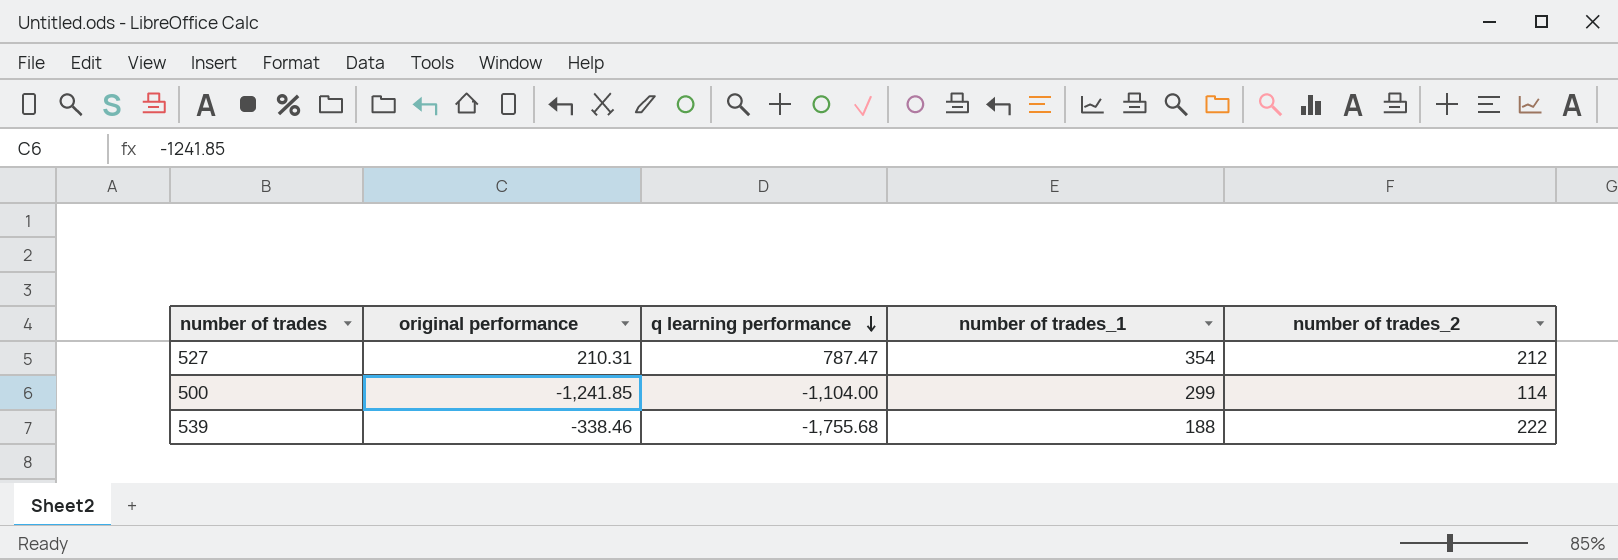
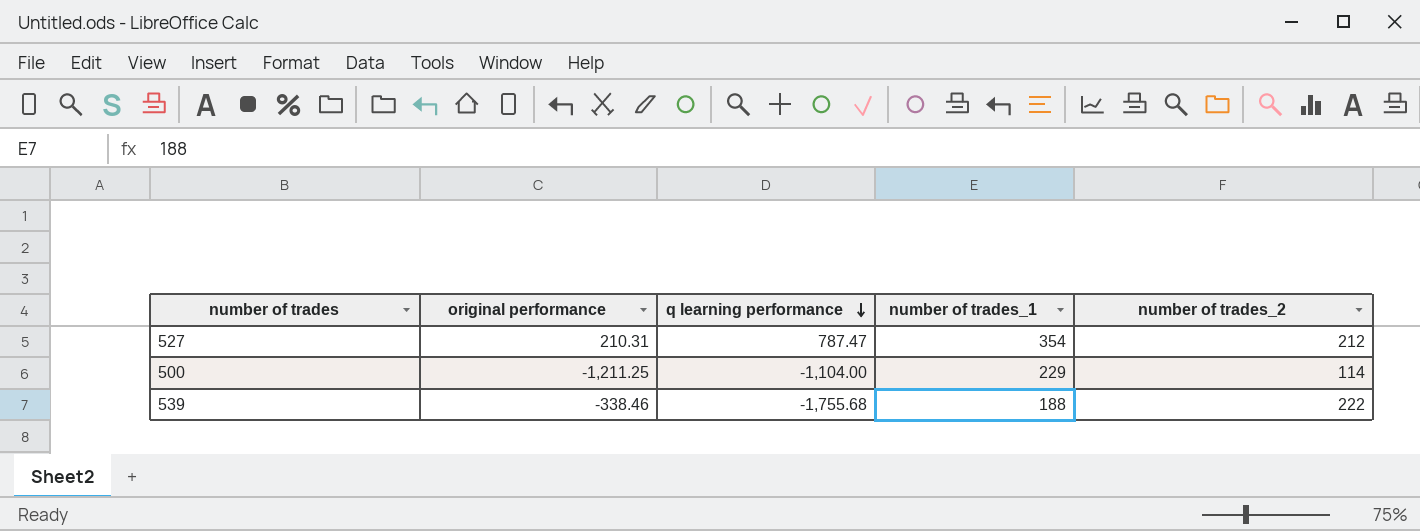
500 | original performance: -1,241.85 -> -1,211.25
500 | number of trades_1: 299 -> 229

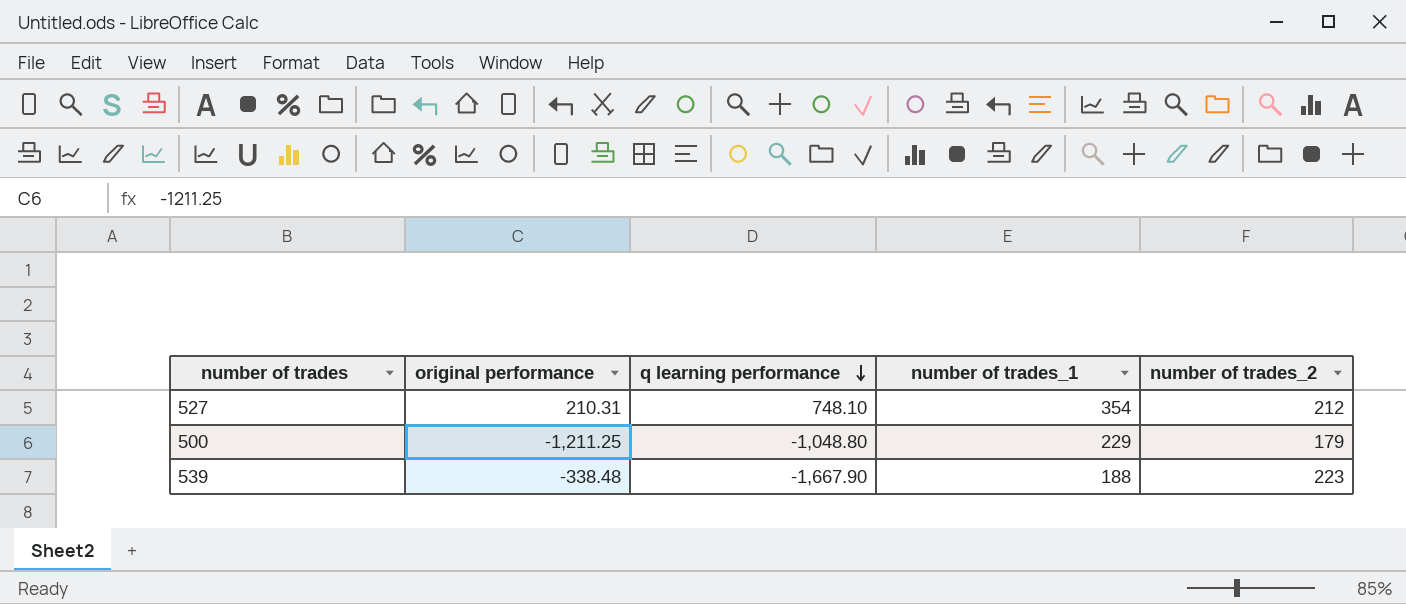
527 | q learning performance: 787.47 -> 748.10
500 | q learning performance: -1,104.00 -> -1,048.80
500 | number of trades_2: 114 -> 179
539 | original performance: -338.46 -> -338.48
539 | q learning performance: -1,755.68 -> -1,667.90
539 | number of trades_2: 222 -> 223

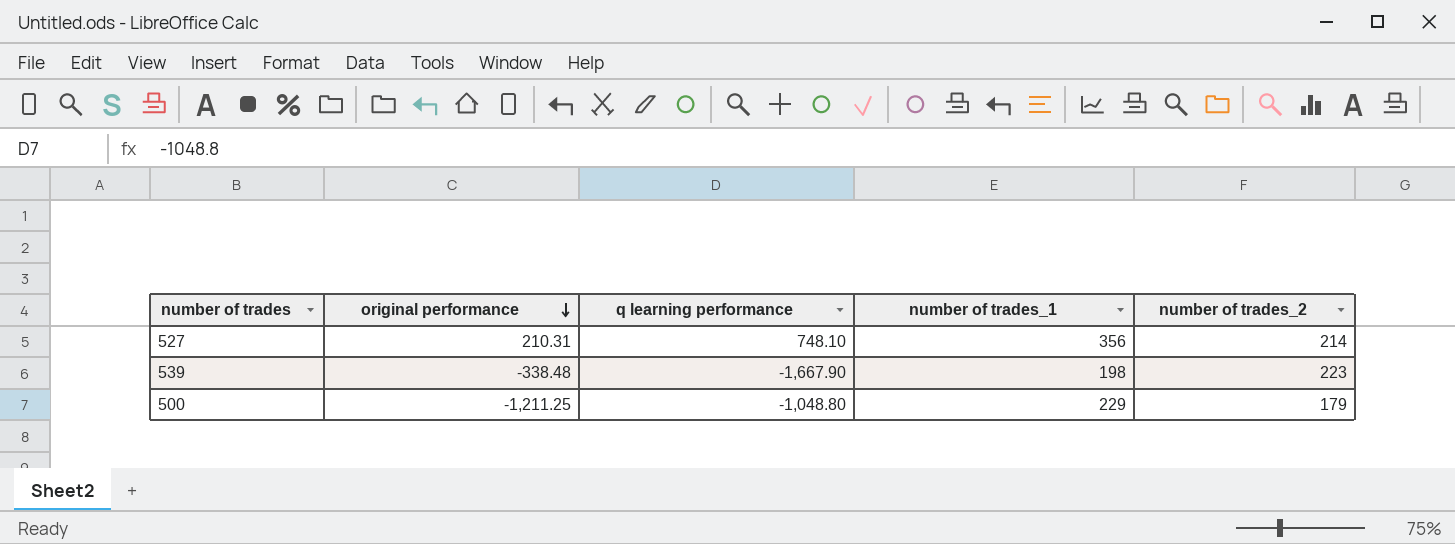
row order: q learning performance descending -> original performance descending
527 | number of trades_1: 354 -> 356
527 | number of trades_2: 212 -> 214
539 | number of trades_1: 188 -> 198

